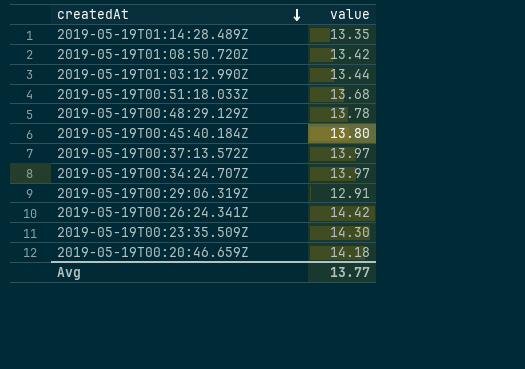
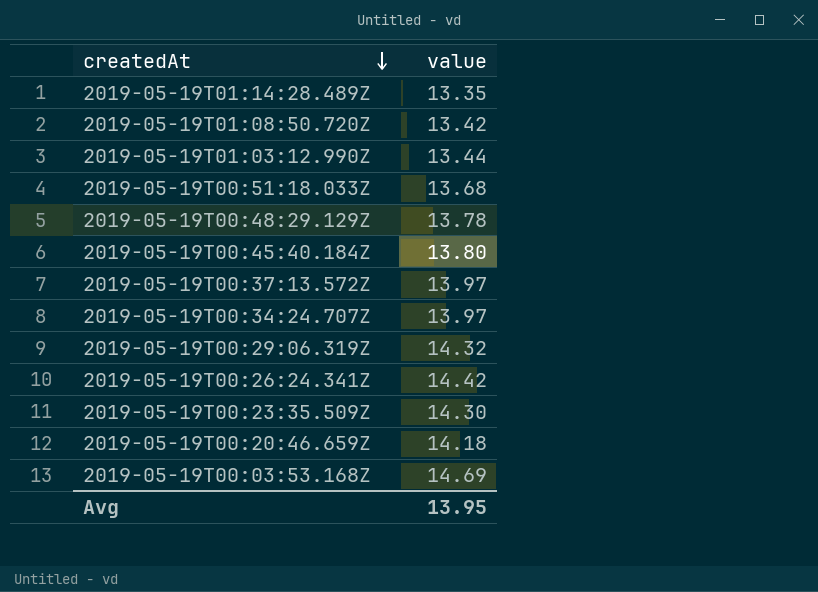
2019-05-19T00:29:06.319Z | value: 12.91 -> 14.32
row 2019-05-19T00:03:53.168Z: none -> 14.69
Avg | value: 13.77 -> 13.95

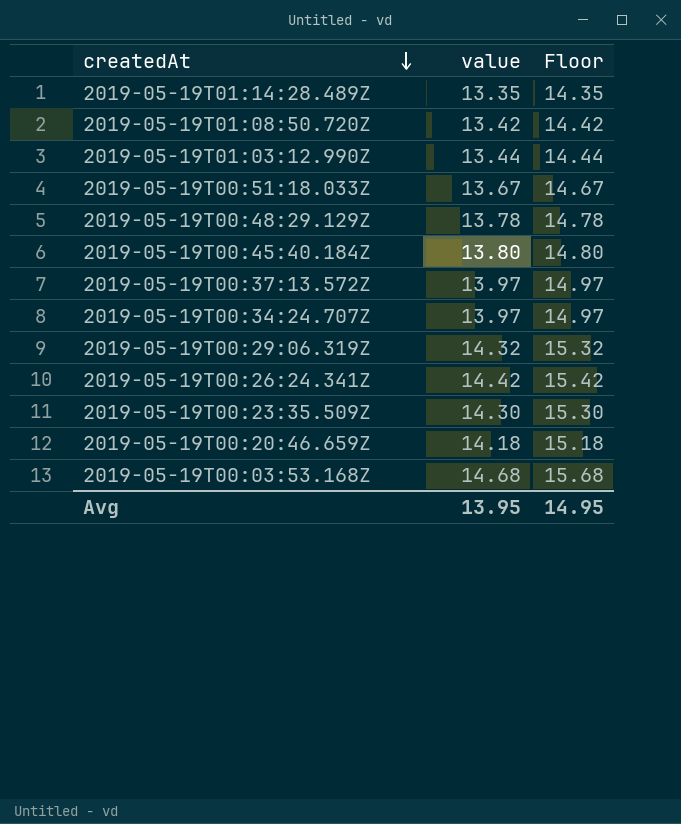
column Floor | formula: none -> [value] + 1
2019-05-19T00:51:18.033Z | value: 13.68 -> 13.67
2019-05-19T00:03:53.168Z | value: 14.69 -> 14.68

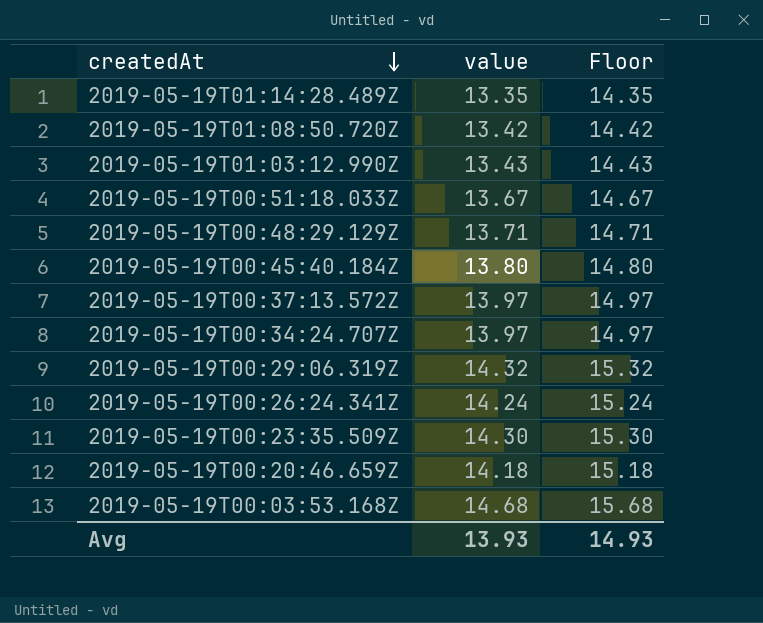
2019-05-19T01:03:12.990Z | value: 13.44 -> 13.43
2019-05-19T01:03:12.990Z | Floor: 14.44 -> 14.43
2019-05-19T00:48:29.129Z | value: 13.78 -> 13.71
2019-05-19T00:48:29.129Z | Floor: 14.78 -> 14.71
2019-05-19T00:26:24.341Z | value: 14.42 -> 14.24
2019-05-19T00:26:24.341Z | Floor: 15.42 -> 15.24
Avg | value: 13.95 -> 13.93
Avg | Floor: 14.95 -> 14.93

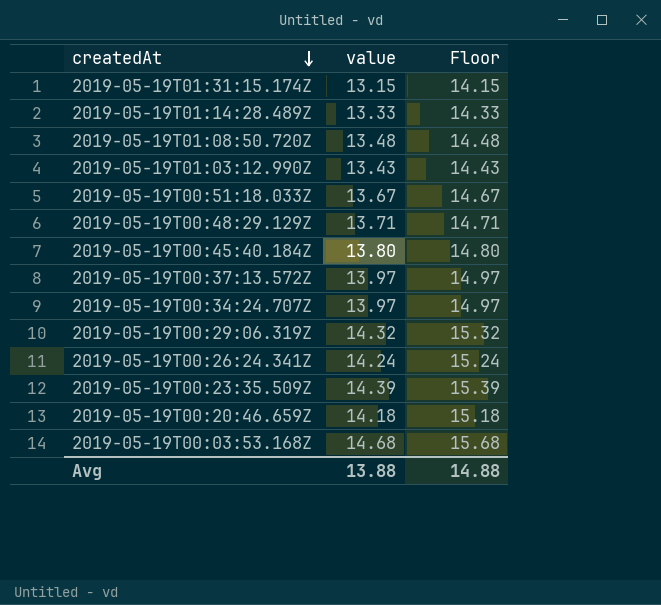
row 2019-05-19T01:31:15.174Z: none -> 13.15 | 14.15
2019-05-19T01:14:28.489Z | value: 13.35 -> 13.33
2019-05-19T01:14:28.489Z | Floor: 14.35 -> 14.33
2019-05-19T01:08:50.720Z | value: 13.42 -> 13.48
2019-05-19T01:08:50.720Z | Floor: 14.42 -> 14.48
2019-05-19T00:23:35.509Z | value: 14.30 -> 14.39
2019-05-19T00:23:35.509Z | Floor: 15.30 -> 15.39
Avg | value: 13.93 -> 13.88
Avg | Floor: 14.93 -> 14.88

